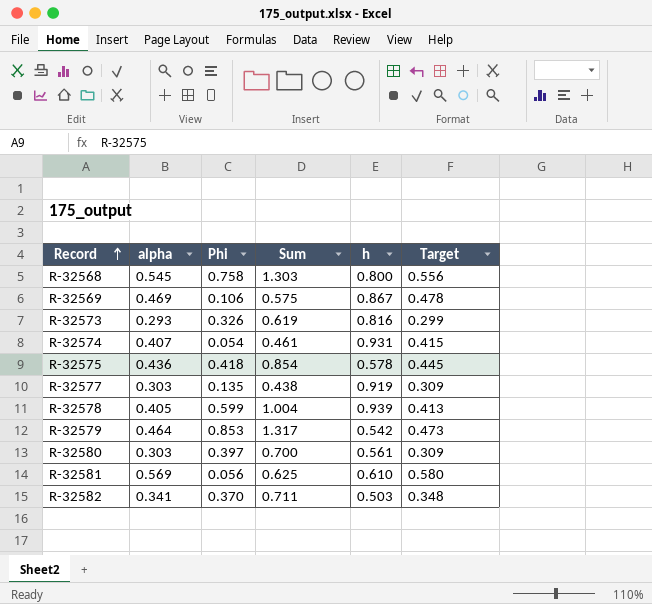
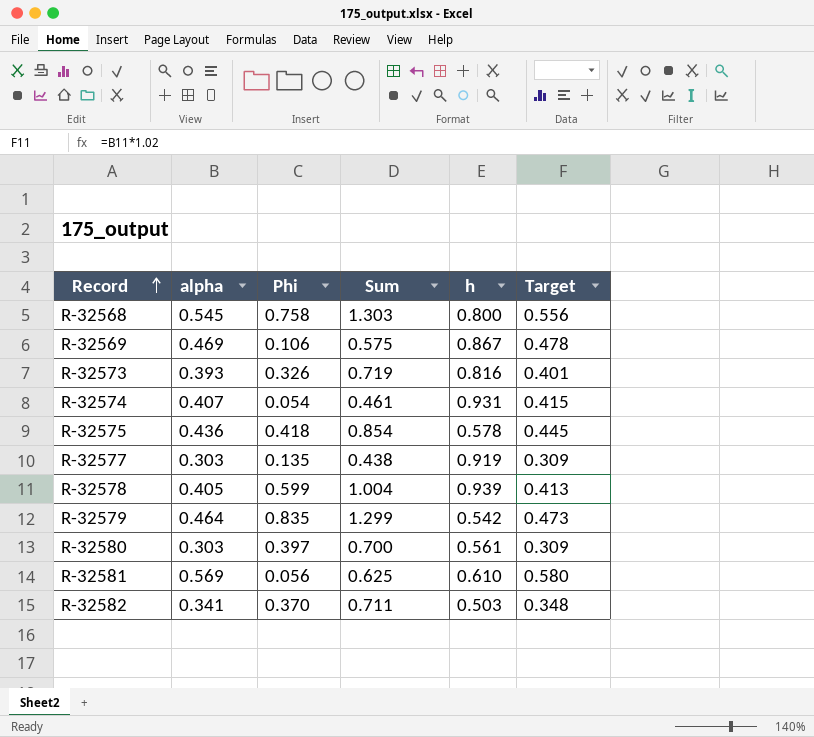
R-32573 | alpha: 0.293 -> 0.393
R-32573 | Sum: 0.619 -> 0.719
R-32573 | Target: 0.299 -> 0.401
R-32579 | Phi: 0.853 -> 0.835
R-32579 | Sum: 1.317 -> 1.299

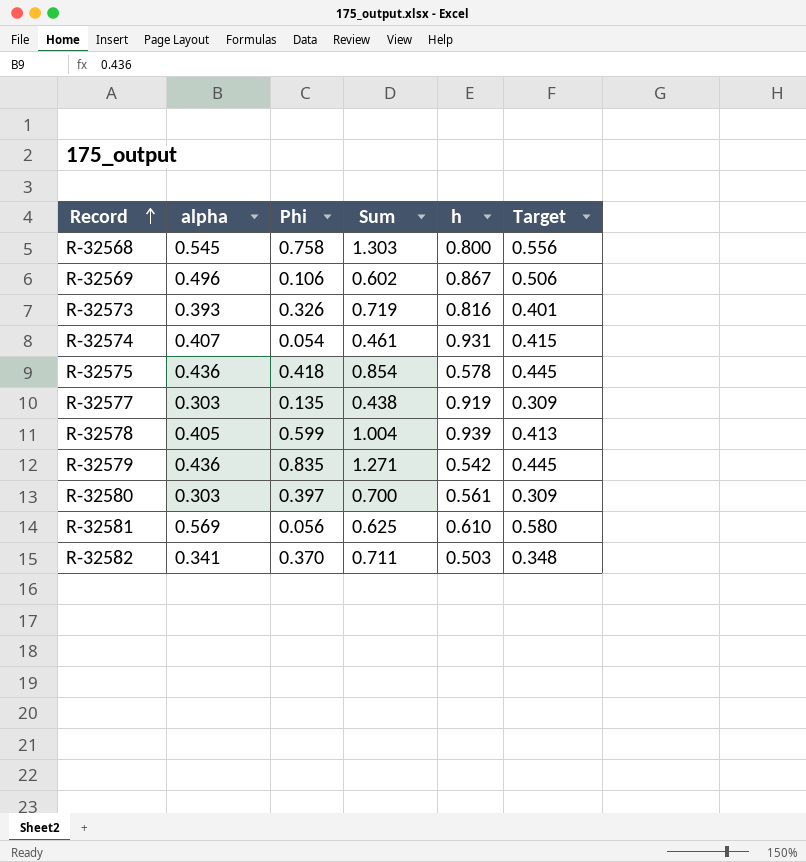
R-32569 | alpha: 0.469 -> 0.496
R-32569 | Sum: 0.575 -> 0.602
R-32569 | Target: 0.478 -> 0.506
R-32579 | alpha: 0.464 -> 0.436
R-32579 | Sum: 1.299 -> 1.271
R-32579 | Target: 0.473 -> 0.445

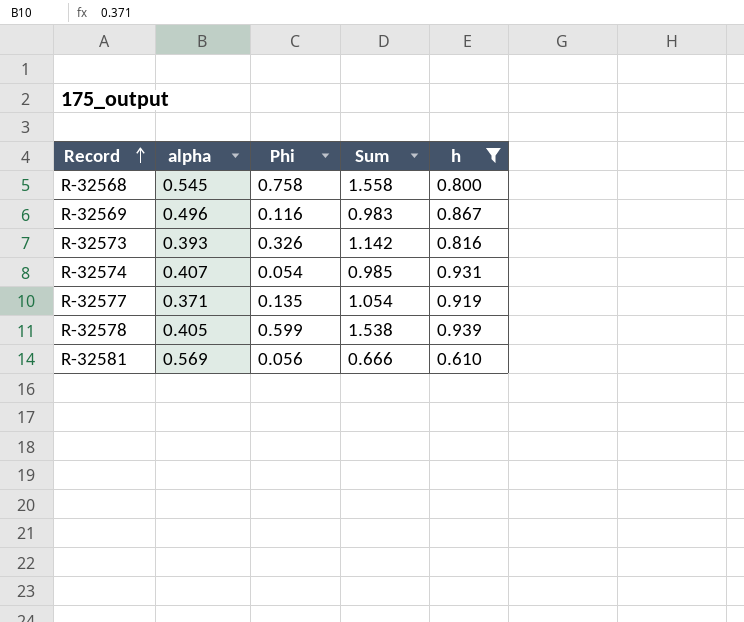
filter: none -> h >= 0.610
column Target | formula: [alpha] * 1.02 -> none
column Sum | formula: [alpha] + [Phi] -> [Phi] + [h]
R-32569 | Phi: 0.106 -> 0.116
R-32577 | alpha: 0.303 -> 0.371

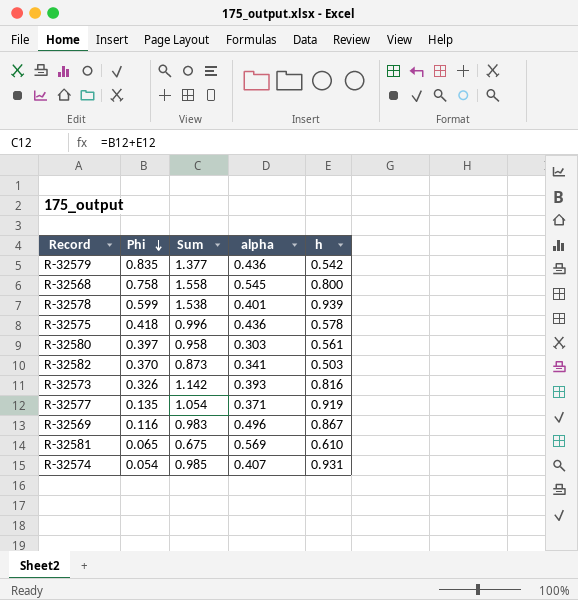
filter: h >= 0.610 -> none
row order: Record ascending -> Phi descending
column alpha | position: 2 -> 4
R-32578 | alpha: 0.405 -> 0.401
R-32581 | Phi: 0.056 -> 0.065
R-32581 | Sum: 0.666 -> 0.675

